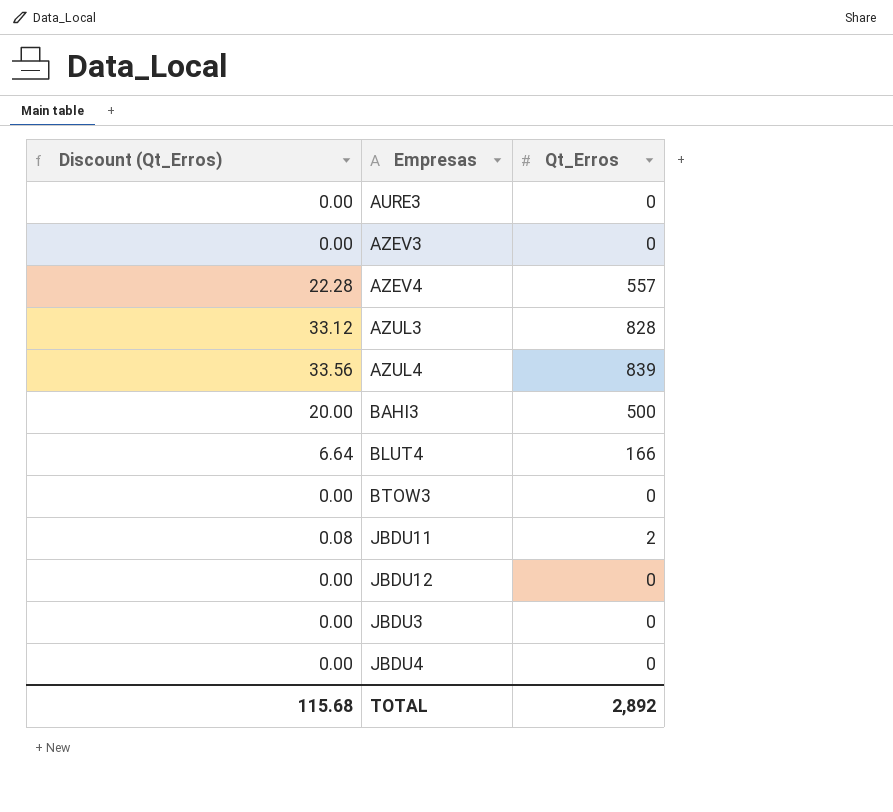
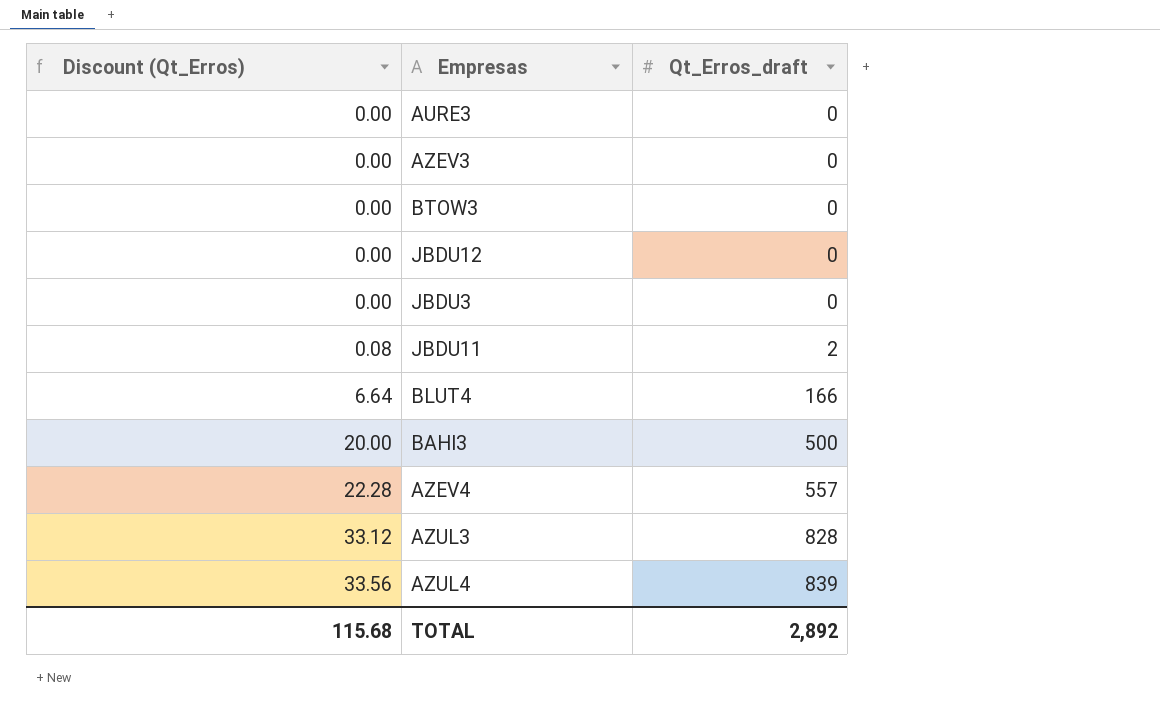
row order: none -> Discount (Qt_Erros) ascending
column name: Qt_Erros -> Qt_Erros_draft
row JBDU4: 0.00 | 0 -> none

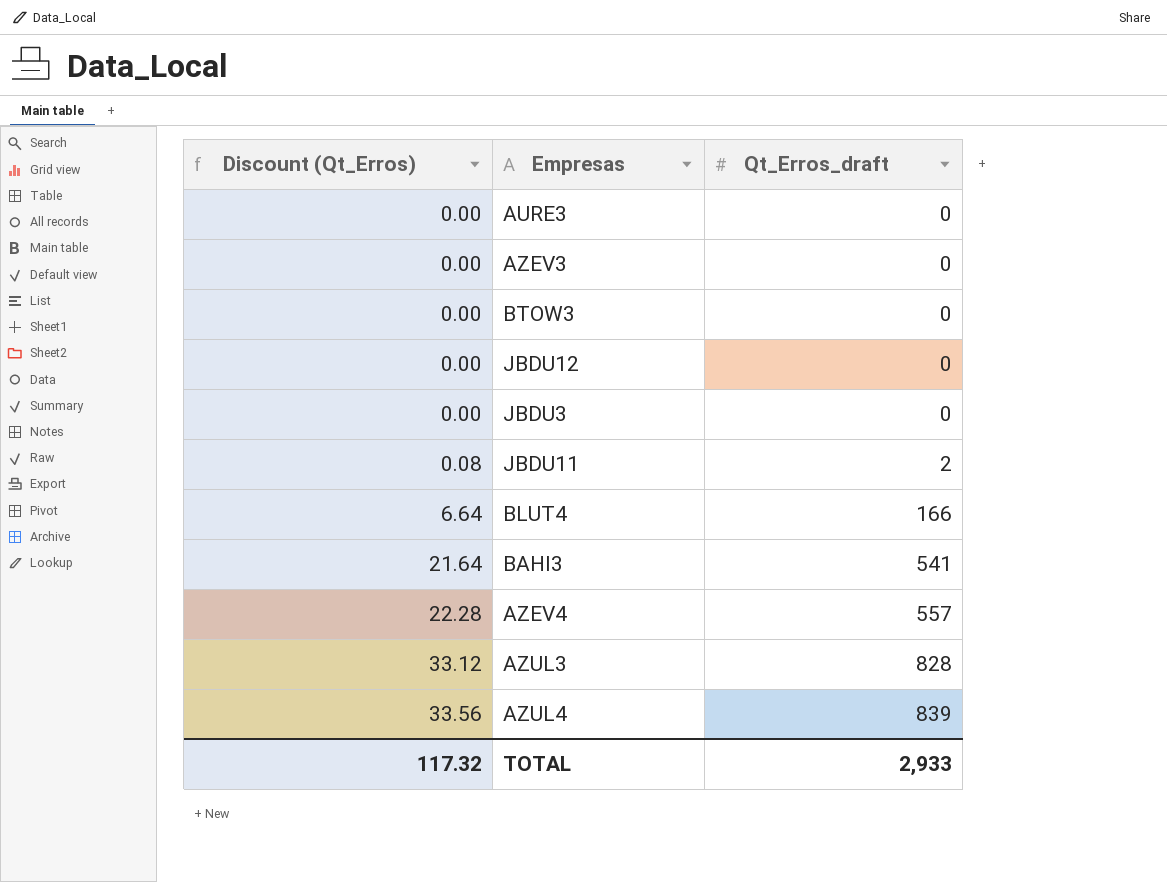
BAHI3 | Discount (Qt_Erros): 20.00 -> 21.64
BAHI3 | Qt_Erros_draft: 500 -> 541
TOTAL | Discount (Qt_Erros): 115.68 -> 117.32
TOTAL | Qt_Erros_draft: 2,892 -> 2,933

